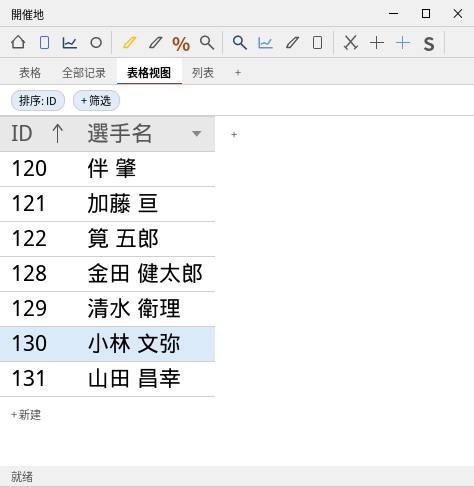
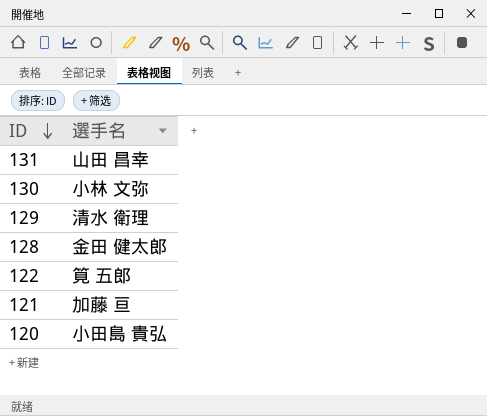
row order: ID ascending -> ID descending
120 | 選手名: 伴 肇 -> 小田島 貴弘

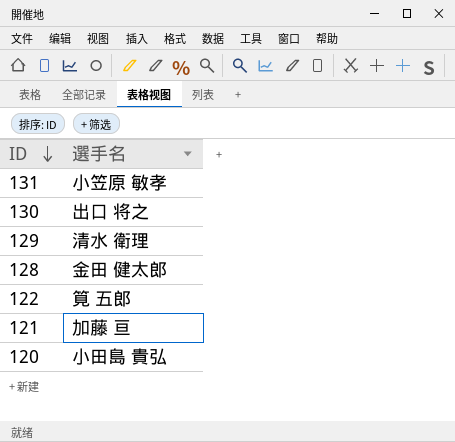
131 | 選手名: 山田 昌幸 -> 小笠原 敏孝
130 | 選手名: 小林 文弥 -> 出口 将之

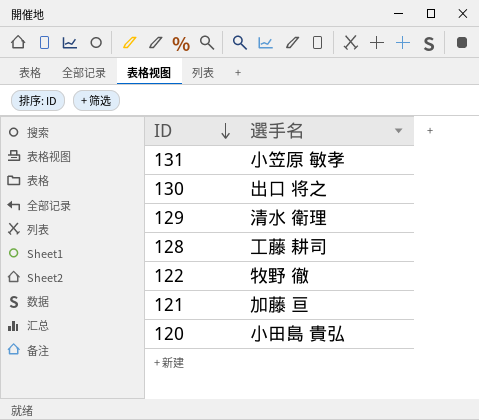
128 | 選手名: 金田 健太郎 -> 工藤 耕司
122 | 選手名: 筧 五郎 -> 牧野 徹

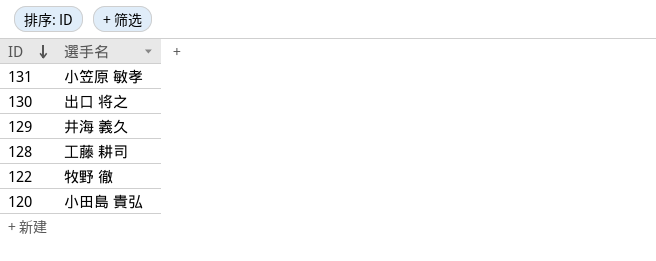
row 121: 加藤 亘 -> none
129 | 選手名: 清水 衛理 -> 井海 義久

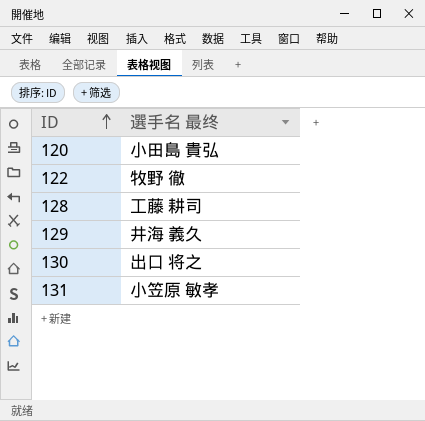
row order: ID descending -> ID ascending
column name: 選手名 -> 選手名 最终

